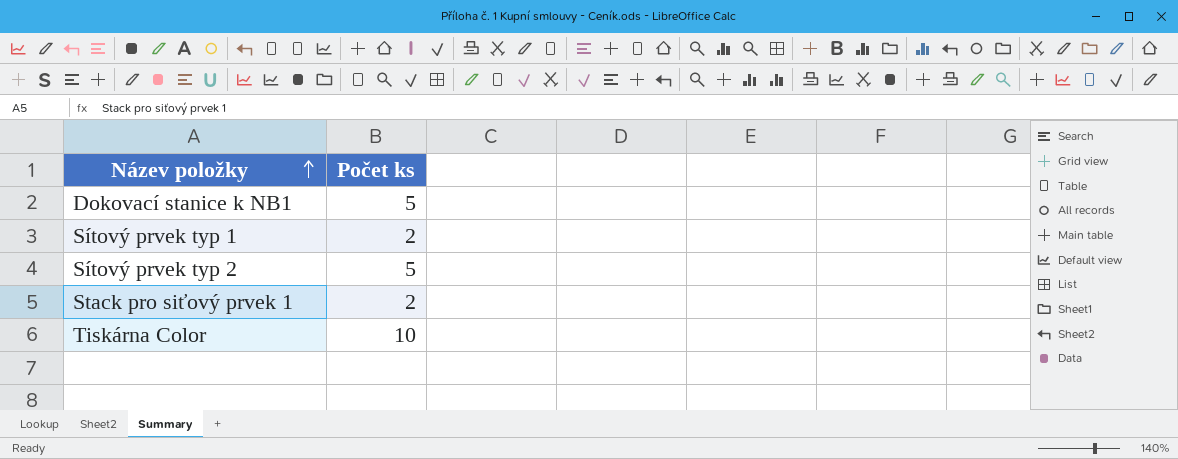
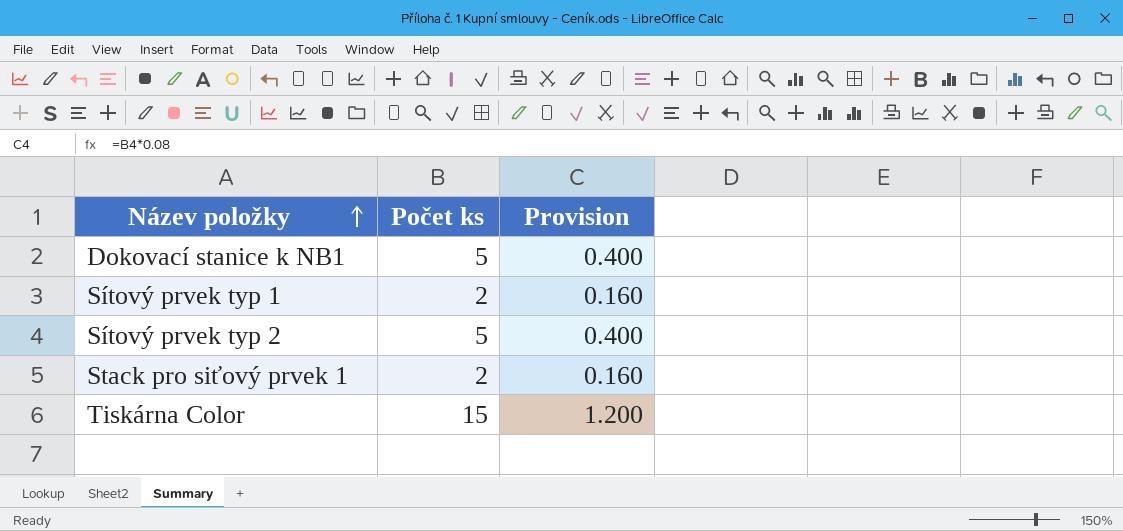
column Provision | formula: none -> [Počet ks] * 0.08
Tiskárna Color | Počet ks: 10 -> 15

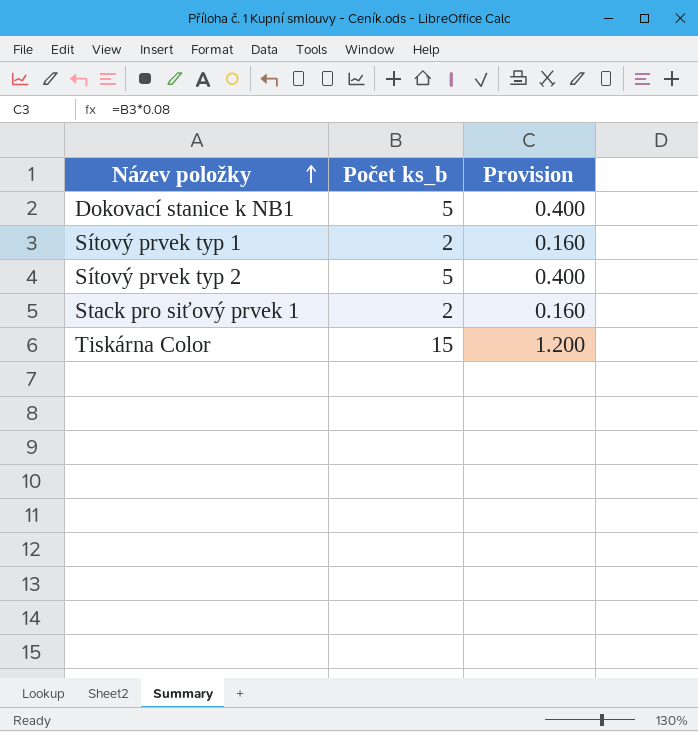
column name: Počet ks -> Počet ks_b

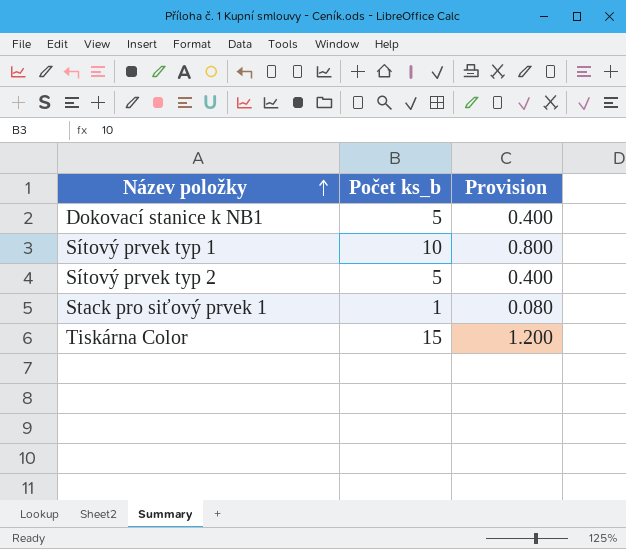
Sítový prvek typ 1 | Počet ks_b: 2 -> 10
Sítový prvek typ 1 | Provision: 0.160 -> 0.800
Stack pro siťový prvek 1 | Počet ks_b: 2 -> 1
Stack pro siťový prvek 1 | Provision: 0.160 -> 0.080

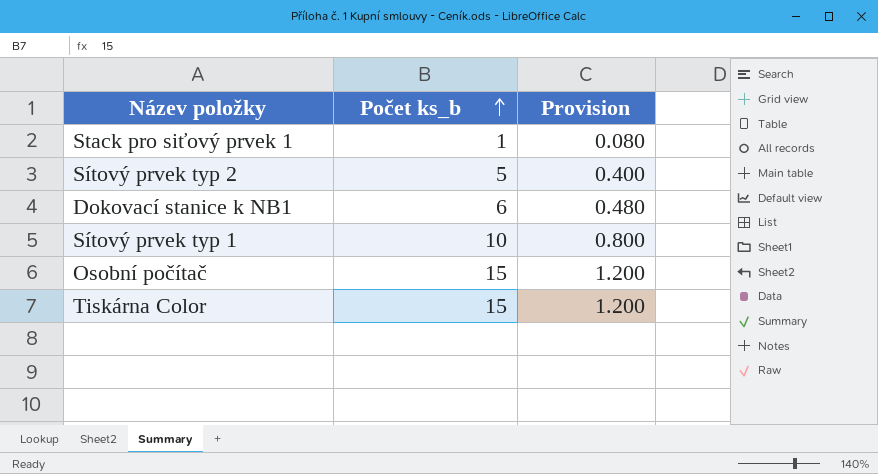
row order: Název položky ascending -> Počet ks_b ascending
Dokovací stanice k NB1 | Počet ks_b: 5 -> 6
Dokovací stanice k NB1 | Provision: 0.400 -> 0.480
row Osobní počítač: none -> 15 | 1.200

